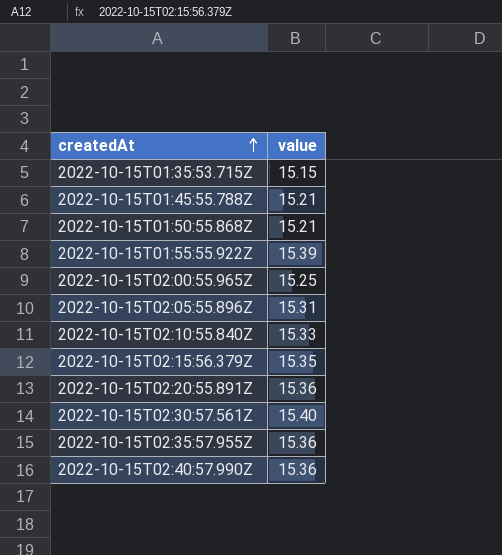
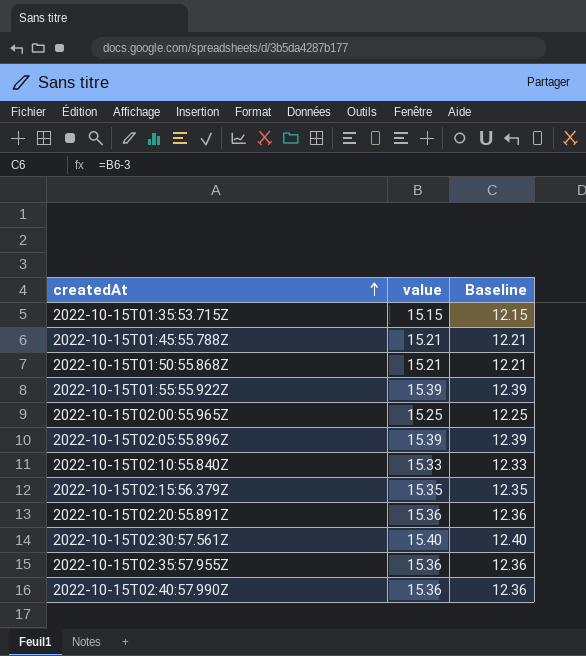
column Baseline | formula: none -> [value] - 3
2022-10-15T02:05:55.896Z | value: 15.31 -> 15.39

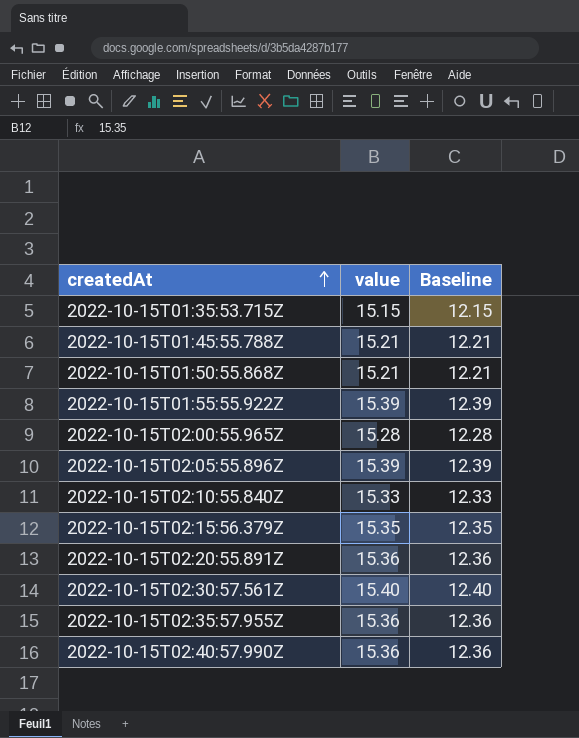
2022-10-15T02:00:55.965Z | value: 15.25 -> 15.28
2022-10-15T02:00:55.965Z | Baseline: 12.25 -> 12.28

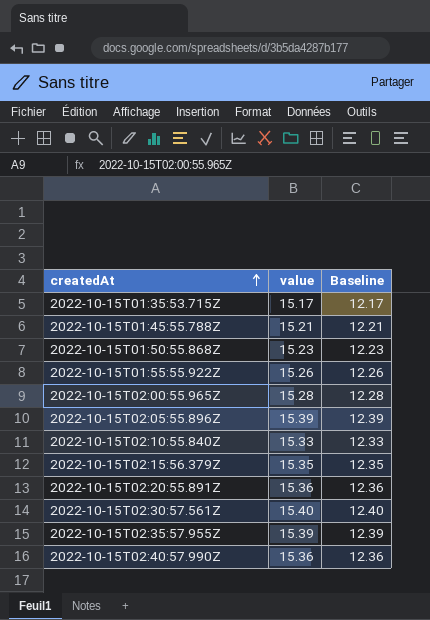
2022-10-15T01:35:53.715Z | value: 15.15 -> 15.17
2022-10-15T01:35:53.715Z | Baseline: 12.15 -> 12.17
2022-10-15T01:50:55.868Z | value: 15.21 -> 15.23
2022-10-15T01:50:55.868Z | Baseline: 12.21 -> 12.23
2022-10-15T01:55:55.922Z | value: 15.39 -> 15.26
2022-10-15T01:55:55.922Z | Baseline: 12.39 -> 12.26
2022-10-15T02:35:57.955Z | value: 15.36 -> 15.39
2022-10-15T02:35:57.955Z | Baseline: 12.36 -> 12.39

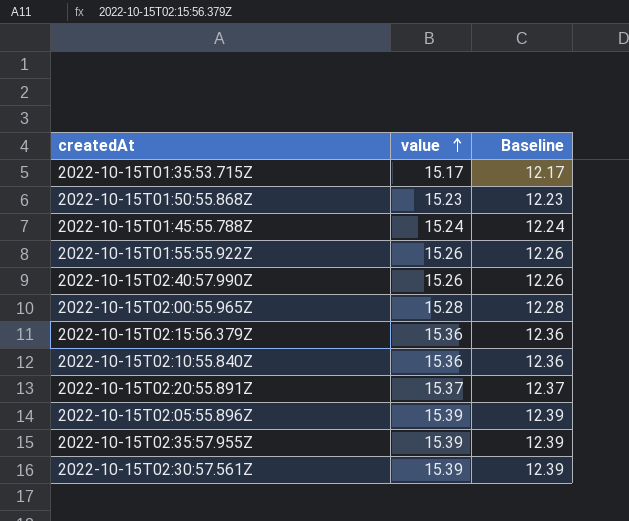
row order: createdAt ascending -> value ascending
2022-10-15T01:45:55.788Z | value: 15.21 -> 15.24
2022-10-15T01:45:55.788Z | Baseline: 12.21 -> 12.24
2022-10-15T02:40:57.990Z | value: 15.36 -> 15.26
2022-10-15T02:40:57.990Z | Baseline: 12.36 -> 12.26
2022-10-15T02:15:56.379Z | value: 15.35 -> 15.36
2022-10-15T02:15:56.379Z | Baseline: 12.35 -> 12.36
2022-10-15T02:10:55.840Z | value: 15.33 -> 15.36
2022-10-15T02:10:55.840Z | Baseline: 12.33 -> 12.36
2022-10-15T02:20:55.891Z | value: 15.36 -> 15.37
2022-10-15T02:20:55.891Z | Baseline: 12.36 -> 12.37
2022-10-15T02:30:57.561Z | value: 15.40 -> 15.39
2022-10-15T02:30:57.561Z | Baseline: 12.40 -> 12.39

